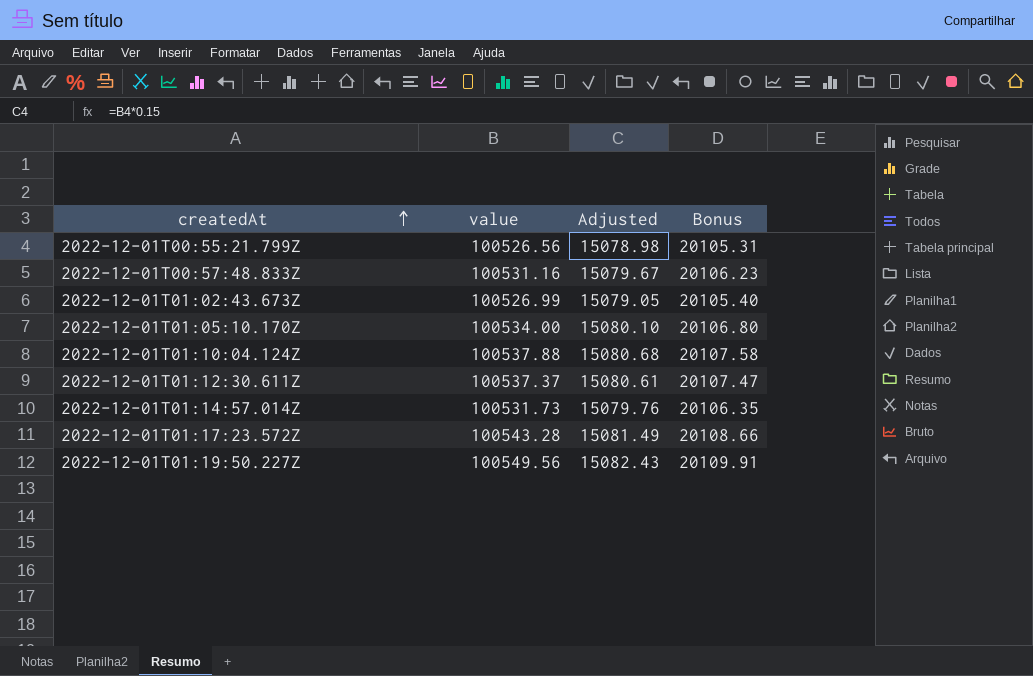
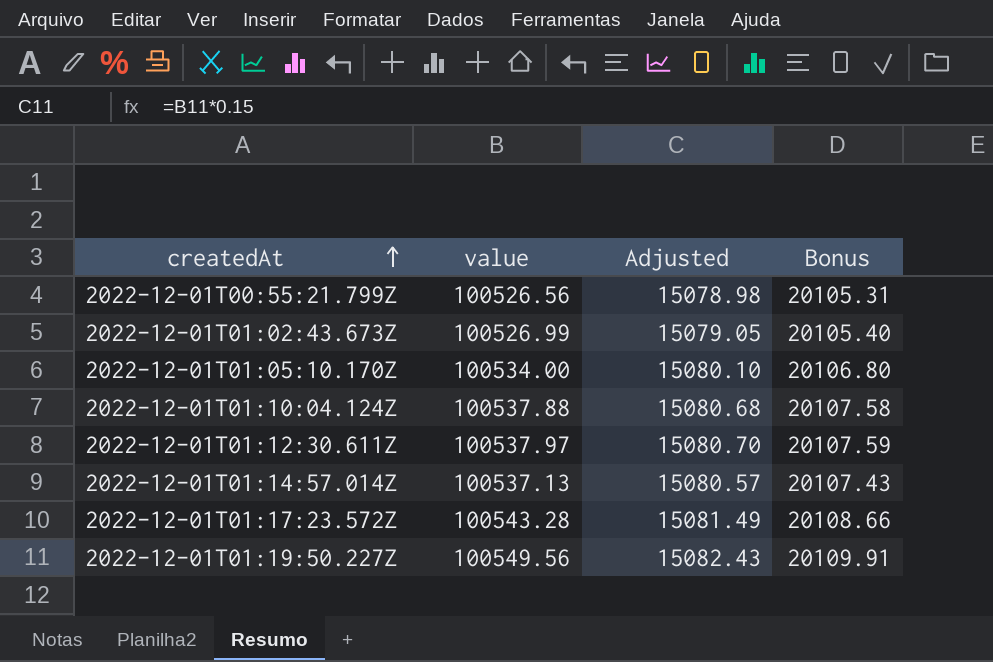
row 2022-12-01T00:57:48.833Z: 100531.16 | 15079.67 | 20106.23 -> none
2022-12-01T01:12:30.611Z | value: 100537.37 -> 100537.97
2022-12-01T01:12:30.611Z | Adjusted: 15080.61 -> 15080.70
2022-12-01T01:12:30.611Z | Bonus: 20107.47 -> 20107.59
2022-12-01T01:14:57.014Z | value: 100531.73 -> 100537.13
2022-12-01T01:14:57.014Z | Adjusted: 15079.76 -> 15080.57
2022-12-01T01:14:57.014Z | Bonus: 20106.35 -> 20107.43

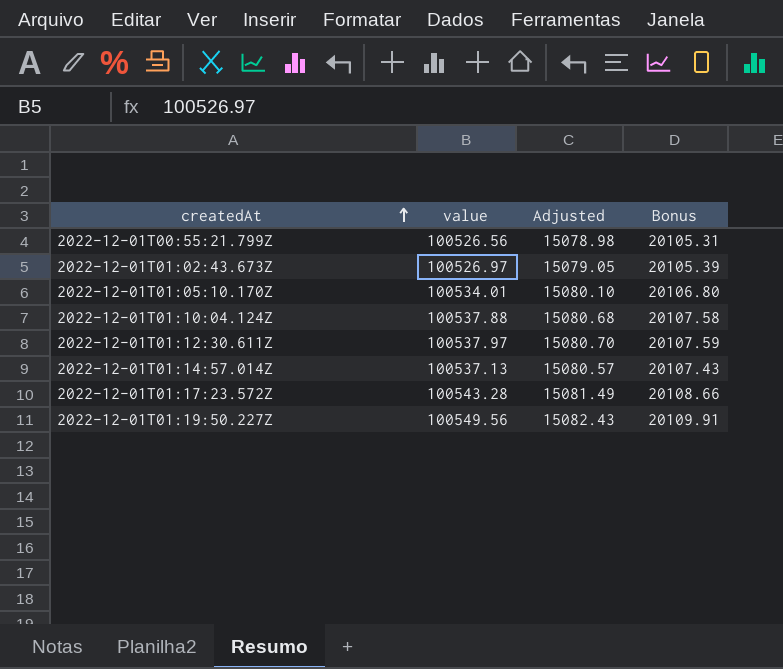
2022-12-01T01:02:43.673Z | value: 100526.99 -> 100526.97
2022-12-01T01:02:43.673Z | Bonus: 20105.40 -> 20105.39
2022-12-01T01:05:10.170Z | value: 100534.00 -> 100534.01

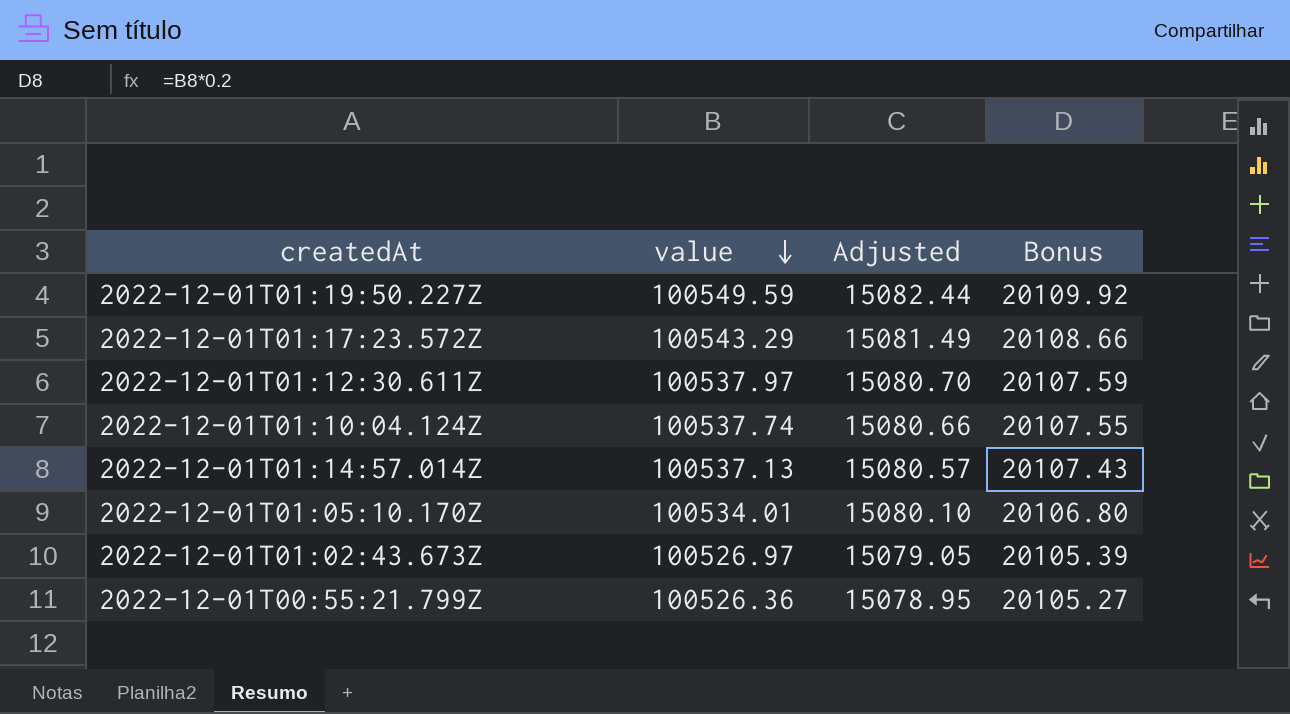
row order: createdAt ascending -> value descending
2022-12-01T01:19:50.227Z | value: 100549.56 -> 100549.59
2022-12-01T01:19:50.227Z | Adjusted: 15082.43 -> 15082.44
2022-12-01T01:19:50.227Z | Bonus: 20109.91 -> 20109.92
2022-12-01T01:17:23.572Z | value: 100543.28 -> 100543.29
2022-12-01T01:10:04.124Z | value: 100537.88 -> 100537.74
2022-12-01T01:10:04.124Z | Adjusted: 15080.68 -> 15080.66
2022-12-01T01:10:04.124Z | Bonus: 20107.58 -> 20107.55
2022-12-01T00:55:21.799Z | value: 100526.56 -> 100526.36
2022-12-01T00:55:21.799Z | Adjusted: 15078.98 -> 15078.95
2022-12-01T00:55:21.799Z | Bonus: 20105.31 -> 20105.27

